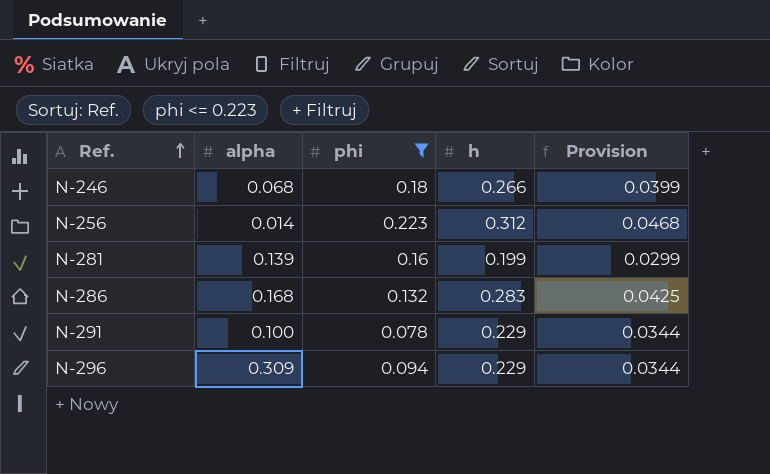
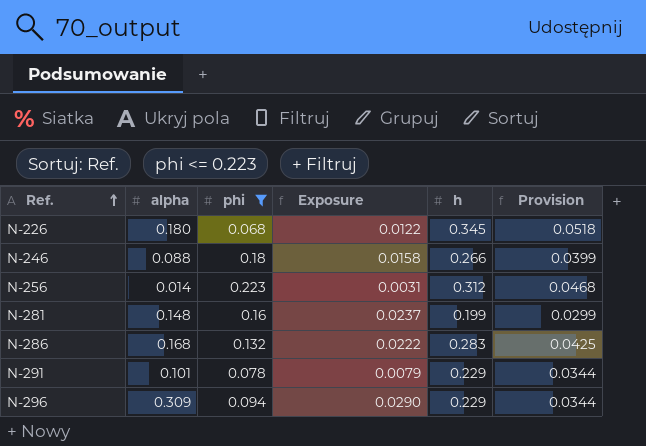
column Exposure | formula: none -> [alpha] * [phi]
row N-226: none -> 0.180 | 0.068 | 0.0122 | 0.345 | 0.0518
N-246 | alpha: 0.068 -> 0.088
N-281 | alpha: 0.139 -> 0.148
N-291 | alpha: 0.100 -> 0.101

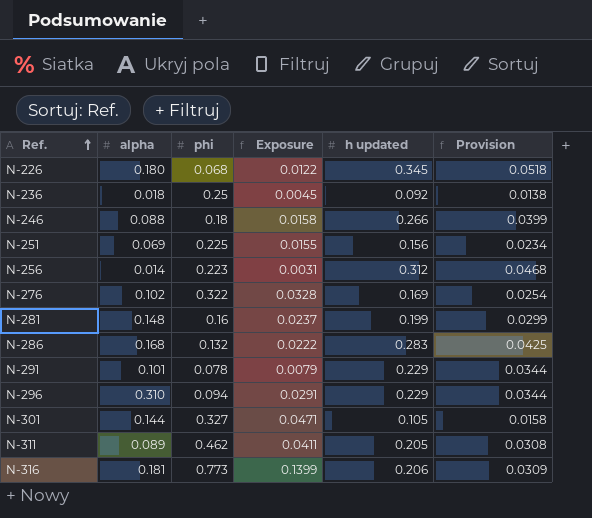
filter: phi <= 0.223 -> none
column name: h -> h updated
N-296 | alpha: 0.309 -> 0.310
N-296 | Exposure: 0.0290 -> 0.0291

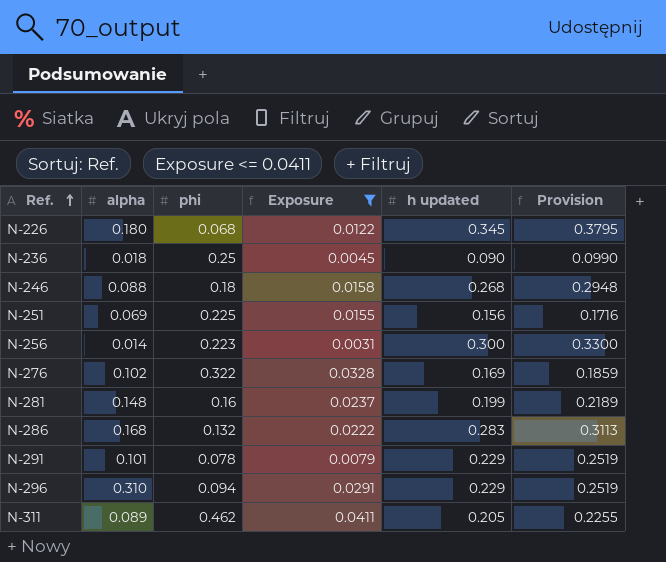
filter: none -> Exposure <= 0.0411
column Provision | formula: [h updated] * 0.15 -> [h updated] * 1.1
N-236 | h updated: 0.092 -> 0.090
N-246 | h updated: 0.266 -> 0.268
N-256 | h updated: 0.312 -> 0.300

